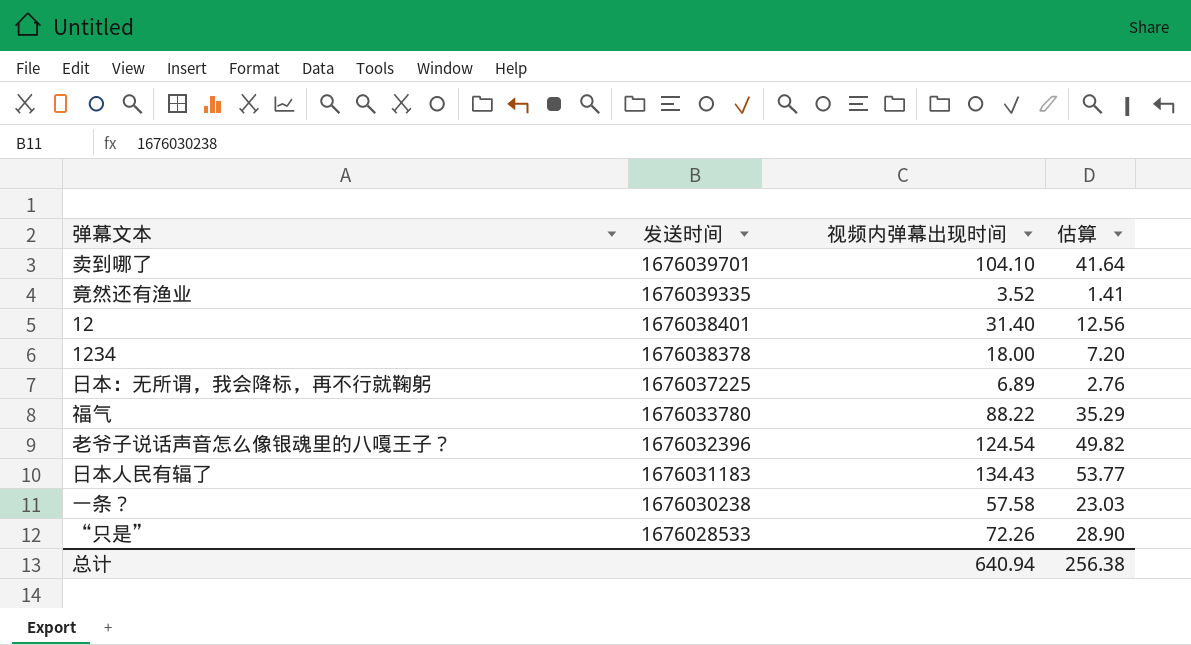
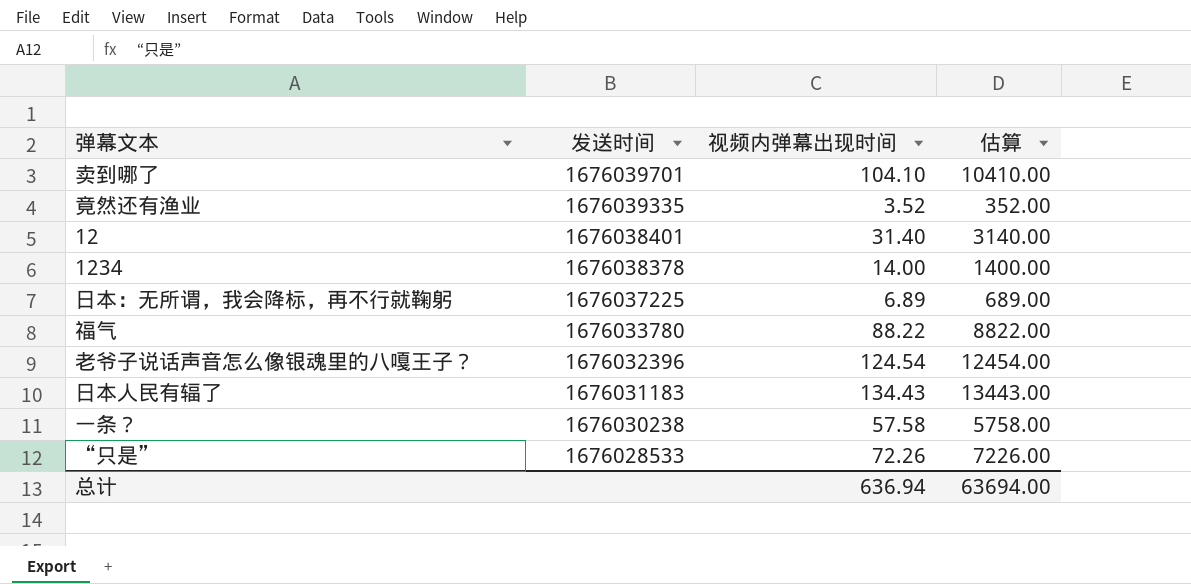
column 估算 | formula: [视频内弹幕出现时间] * 0.4 -> [视频内弹幕出现时间] * 100
1234 | 视频内弹幕出现时间: 18.00 -> 14.00
总计 | 视频内弹幕出现时间: 640.94 -> 636.94
总计 | 估算: 256.38 -> 63694.00

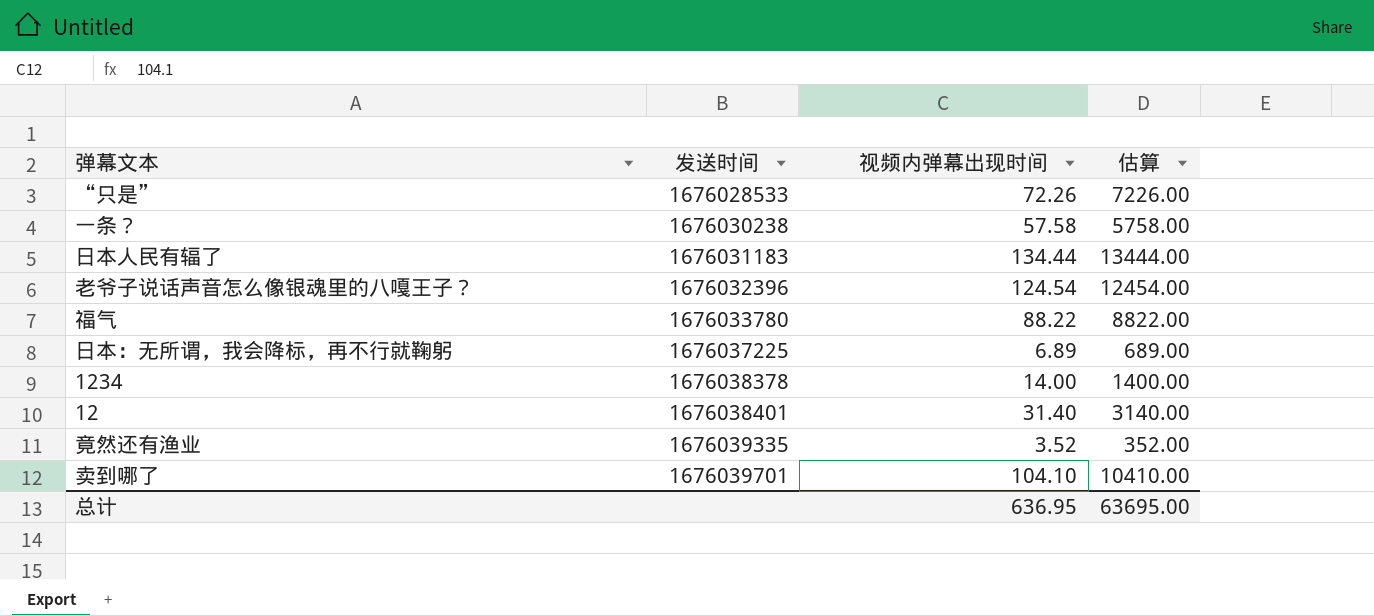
row order: 发送时间 descending -> 发送时间 ascending
日本人民有辐了 | 视频内弹幕出现时间: 134.43 -> 134.44
日本人民有辐了 | 估算: 13443.00 -> 13444.00
总计 | 视频内弹幕出现时间: 636.94 -> 636.95
总计 | 估算: 63694.00 -> 63695.00

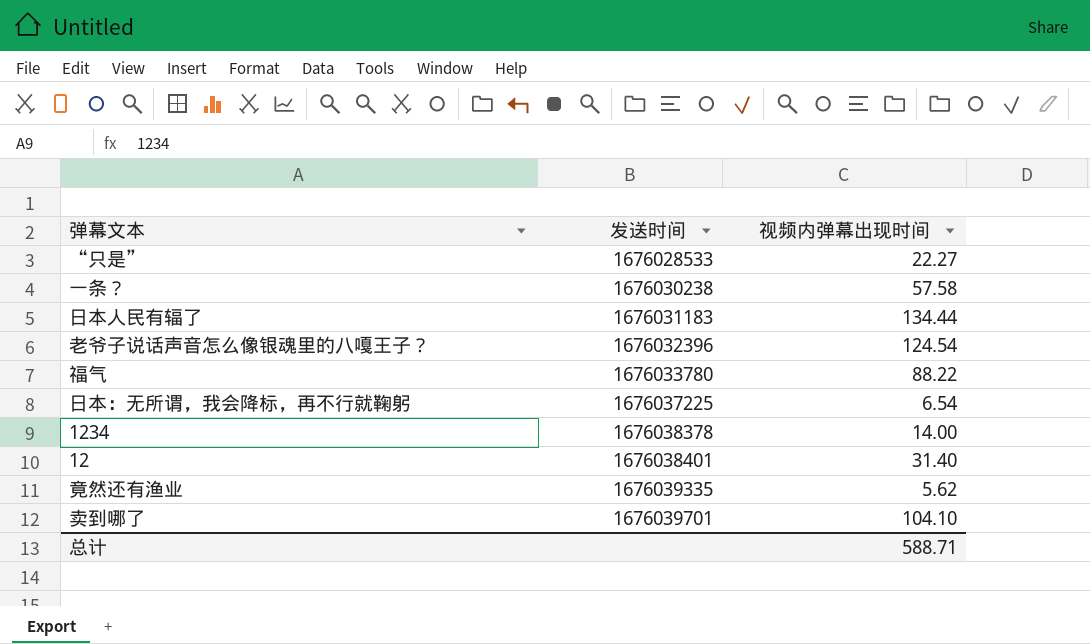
column 估算 | formula: [视频内弹幕出现时间] * 100 -> none
“只是” | 视频内弹幕出现时间: 72.26 -> 22.27
日本：无所谓，我会降标，再不行就鞠躬 | 视频内弹幕出现时间: 6.89 -> 6.54
竟然还有渔业 | 视频内弹幕出现时间: 3.52 -> 5.62
总计 | 视频内弹幕出现时间: 636.95 -> 588.71

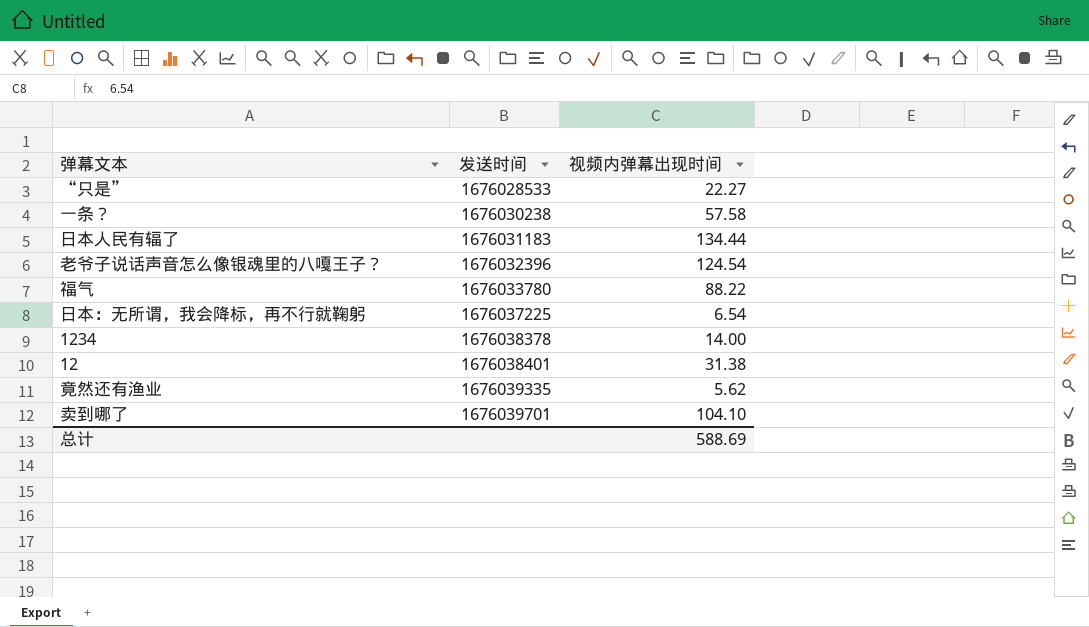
12 | 视频内弹幕出现时间: 31.40 -> 31.38
总计 | 视频内弹幕出现时间: 588.71 -> 588.69

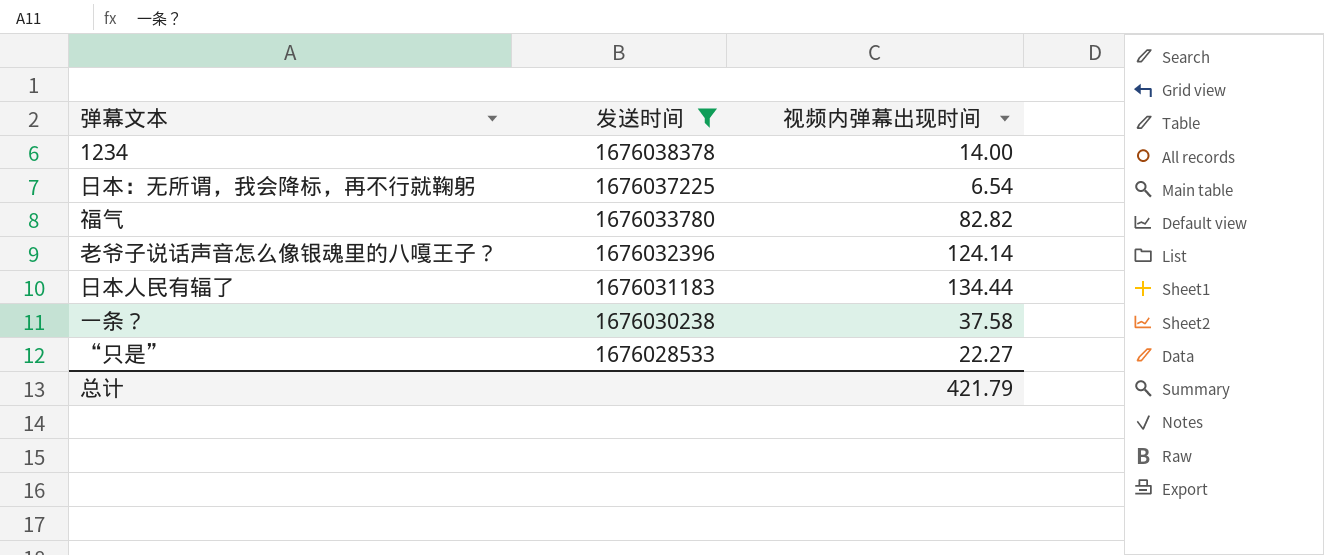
filter: none -> 发送时间 <= 1676038378
row order: 发送时间 ascending -> 发送时间 descending
福气 | 视频内弹幕出现时间: 88.22 -> 82.82
老爷子说话声音怎么像银魂里的八嘎王子？ | 视频内弹幕出现时间: 124.54 -> 124.14
一条？ | 视频内弹幕出现时间: 57.58 -> 37.58
总计 | 视频内弹幕出现时间: 588.69 -> 421.79

